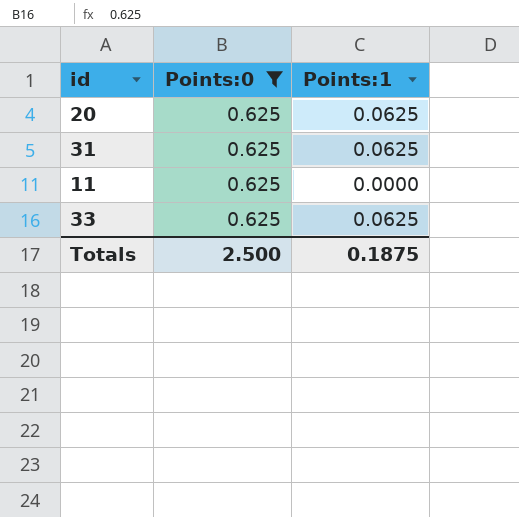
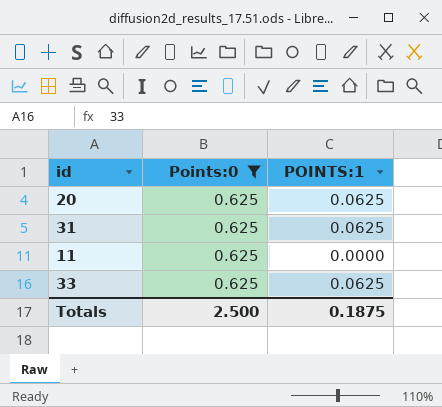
column name: Points:1 -> POINTS:1

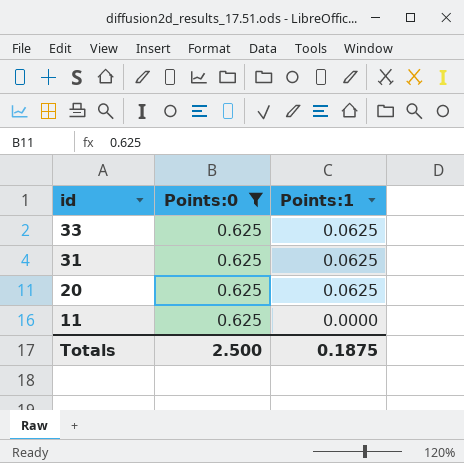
row order: none -> id descending
column name: POINTS:1 -> Points:1

